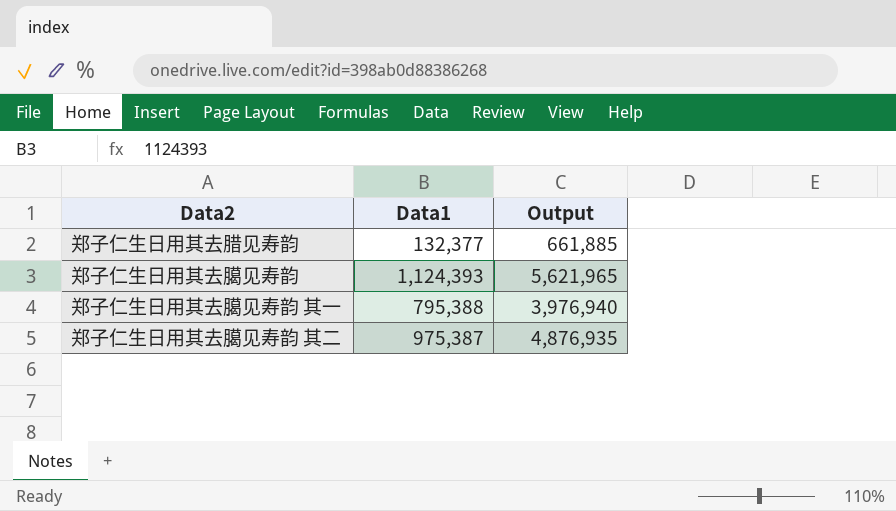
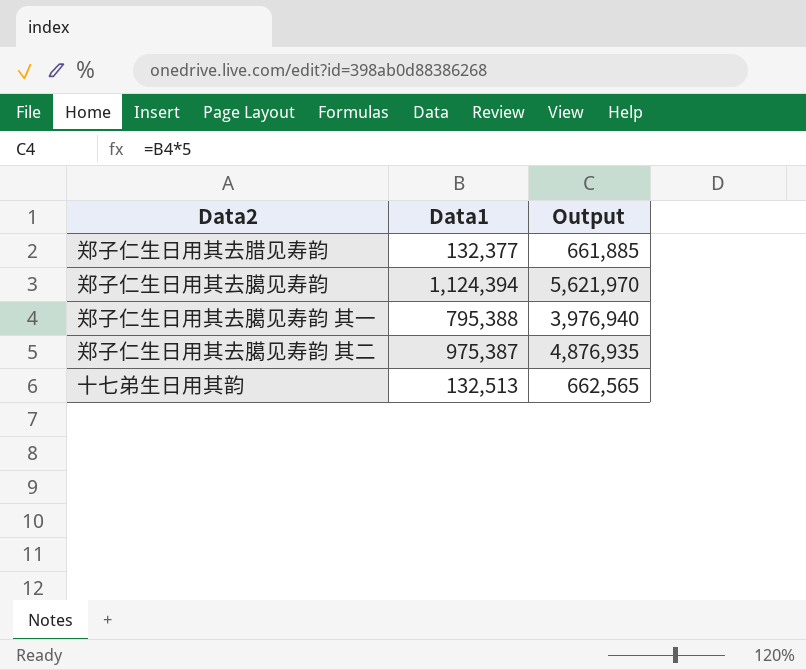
郑子仁生日用其去臈见寿韵 | Data1: 1,124,393 -> 1,124,394
郑子仁生日用其去臈见寿韵 | Output: 5,621,965 -> 5,621,970
row 十七弟生日用其韵: none -> 132,513 | 662,565

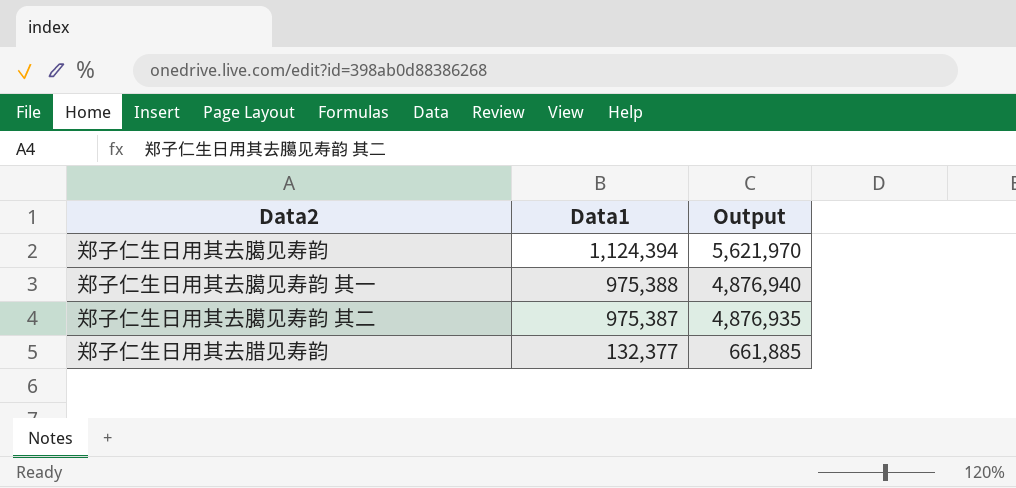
row order: none -> Data1 descending
row 十七弟生日用其韵: 132,513 | 662,565 -> none
郑子仁生日用其去臈见寿韵 其一 | Data1: 795,388 -> 975,388
郑子仁生日用其去臈见寿韵 其一 | Output: 3,976,940 -> 4,876,940

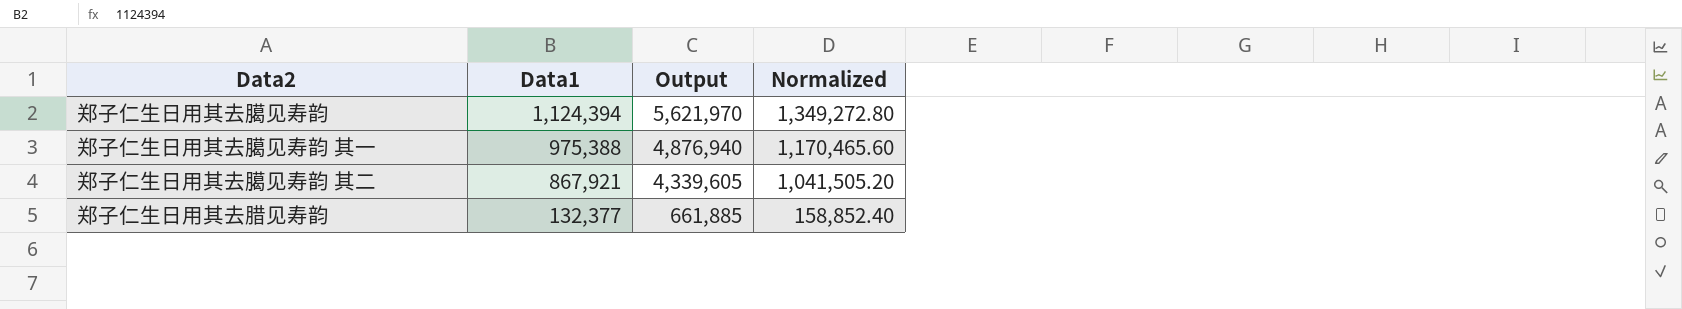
column Normalized | formula: none -> [Data1] * 1.2
郑子仁生日用其去臈见寿韵 其二 | Data1: 975,387 -> 867,921
郑子仁生日用其去臈见寿韵 其二 | Output: 4,876,935 -> 4,339,605

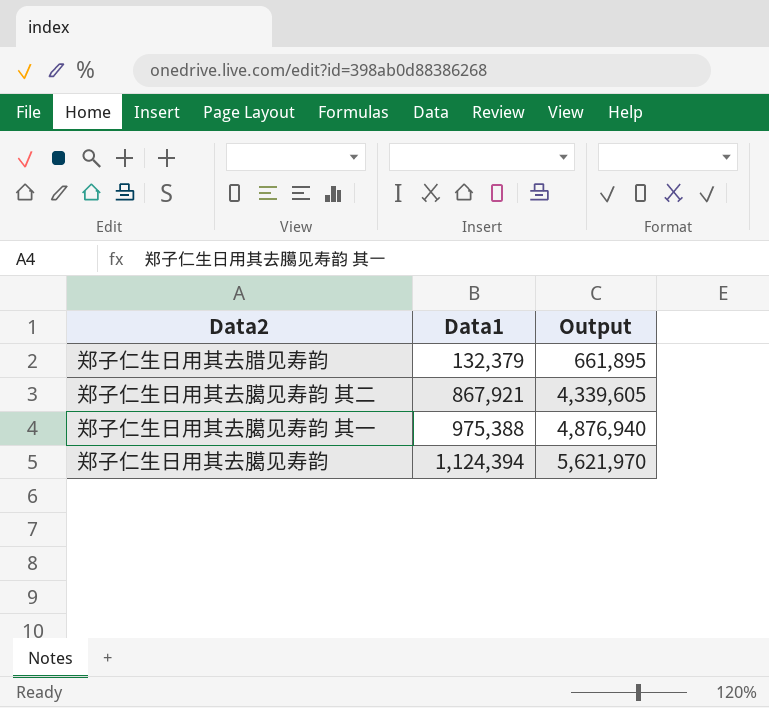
row order: Data1 descending -> Data1 ascending
column Normalized | formula: [Data1] * 1.2 -> none
郑子仁生日用其去腊见寿韵 | Data1: 132,377 -> 132,379
郑子仁生日用其去腊见寿韵 | Output: 661,885 -> 661,895

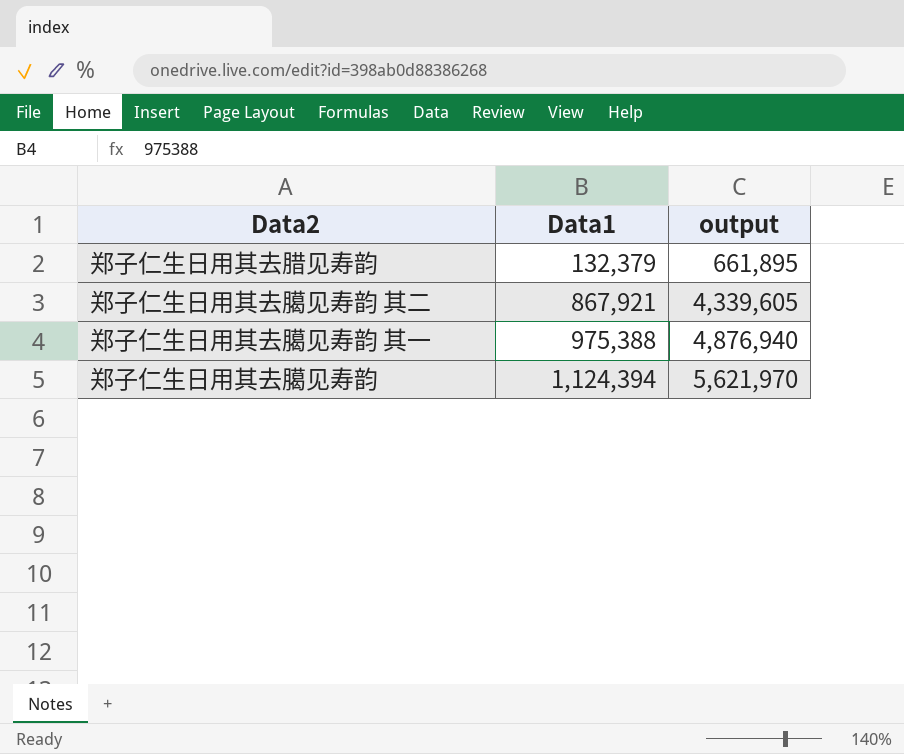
column name: Output -> output

